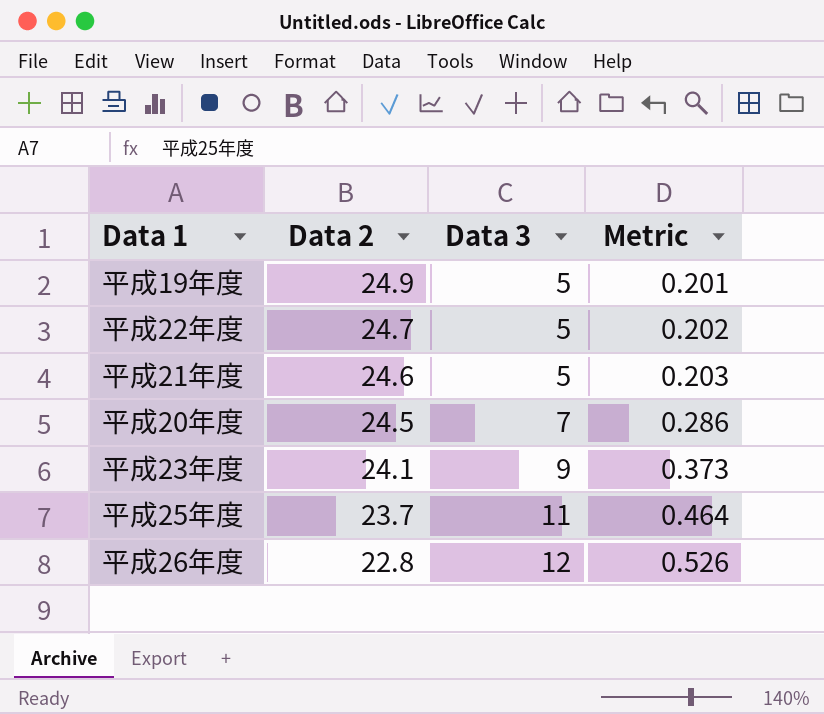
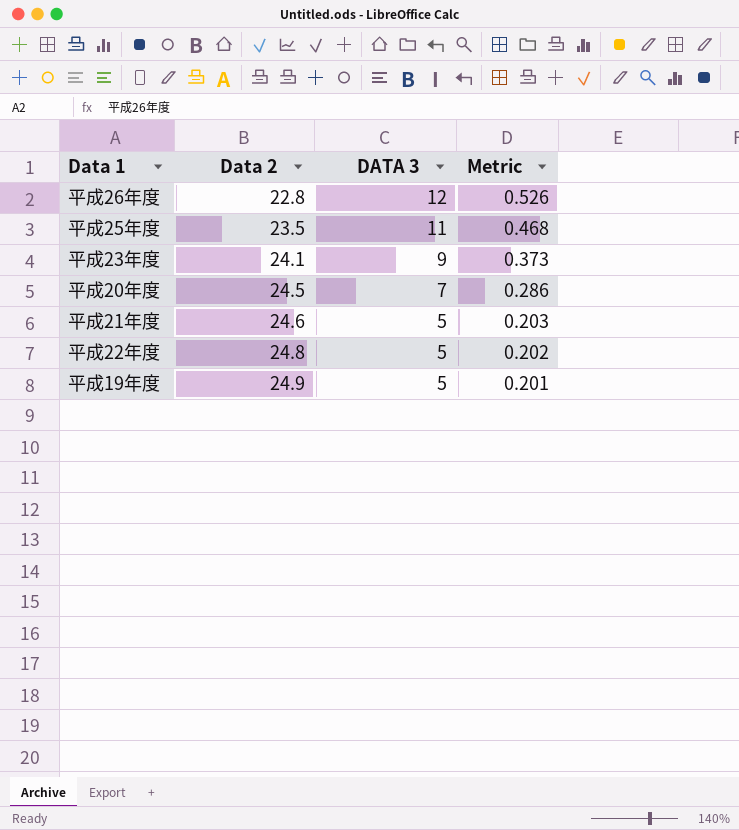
row order: Data 2 descending -> Data 2 ascending
column name: Data 3 -> DATA 3
平成25年度 | Data 2: 23.7 -> 23.5
平成25年度 | Metric: 0.464 -> 0.468
平成22年度 | Data 2: 24.7 -> 24.8

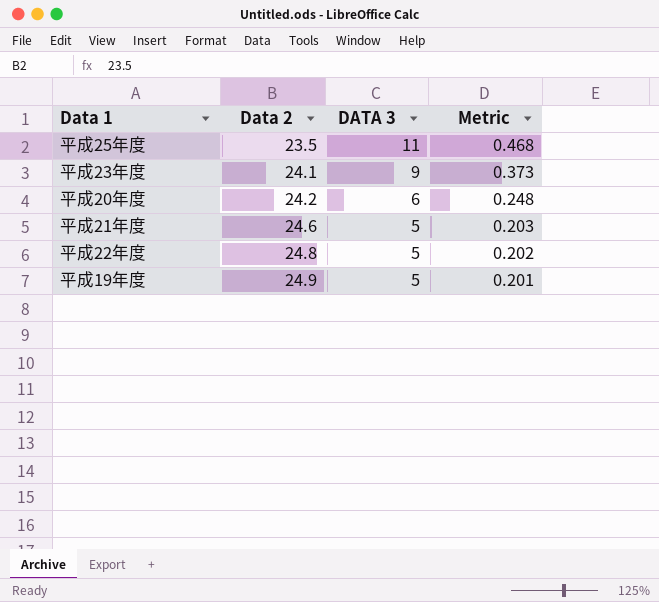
row 平成26年度: 22.8 | 12 | 0.526 -> none
平成20年度 | Data 2: 24.5 -> 24.2
平成20年度 | DATA 3: 7 -> 6
平成20年度 | Metric: 0.286 -> 0.248

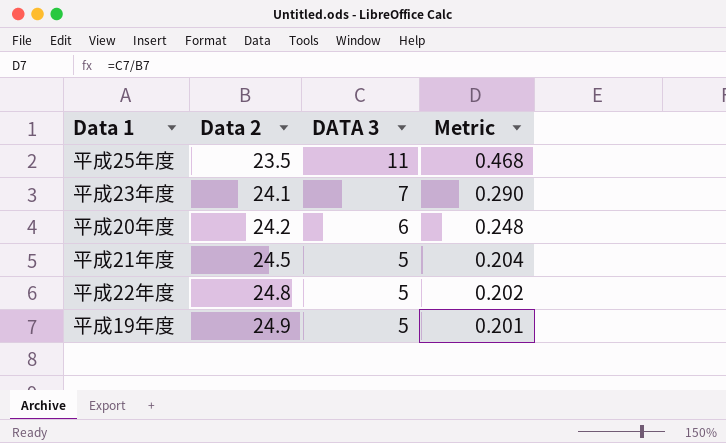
平成23年度 | DATA 3: 9 -> 7
平成23年度 | Metric: 0.373 -> 0.290
平成21年度 | Data 2: 24.6 -> 24.5
平成21年度 | Metric: 0.203 -> 0.204

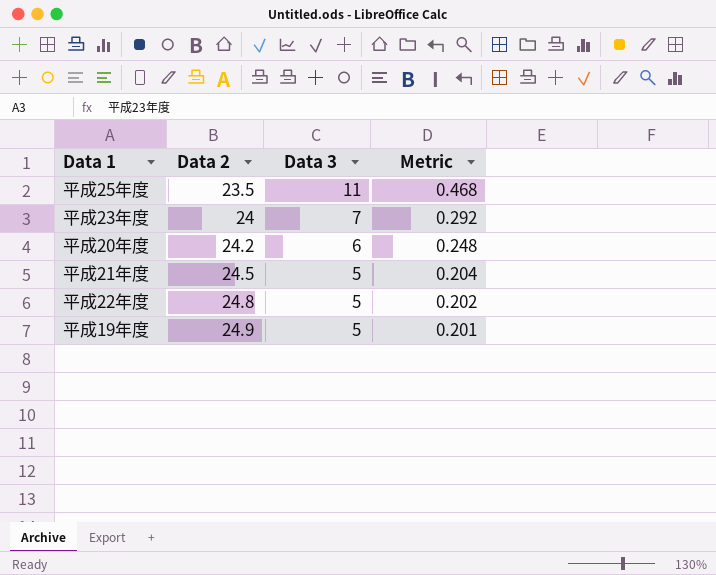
column name: DATA 3 -> Data 3
平成23年度 | Data 2: 24.1 -> 24
平成23年度 | Metric: 0.290 -> 0.292

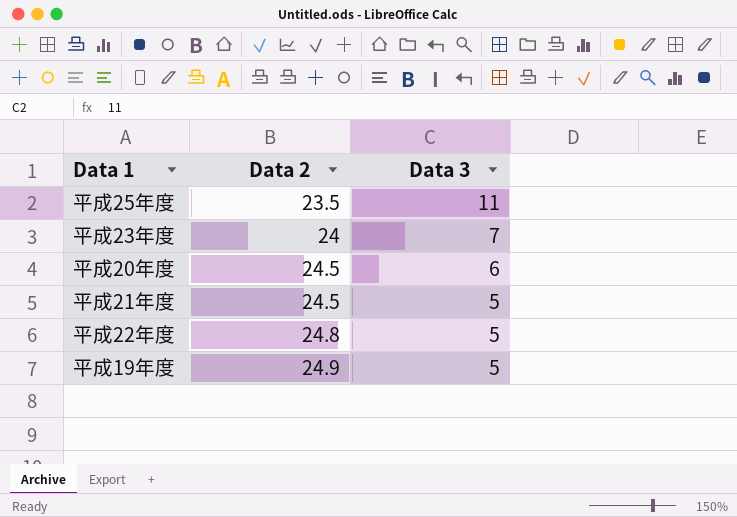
column Metric | formula: [Data 3] / [Data 2] -> none
平成20年度 | Data 2: 24.2 -> 24.5

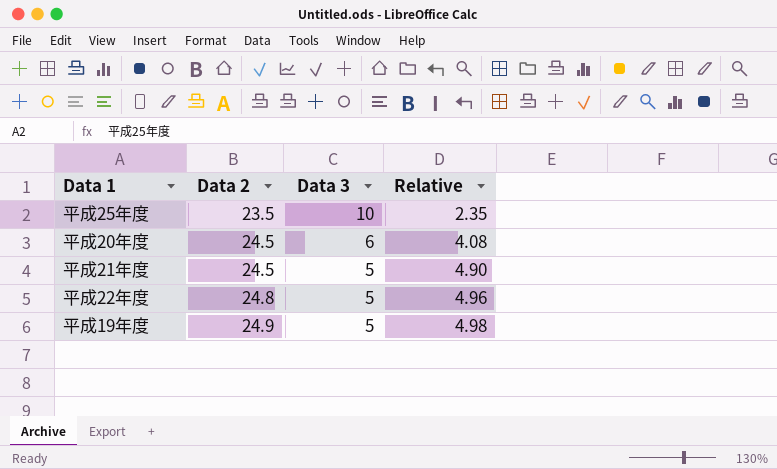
column Relative | formula: none -> [Data 2] / [Data 3]
row 平成23年度: 24 | 7 -> none
平成25年度 | Data 3: 11 -> 10

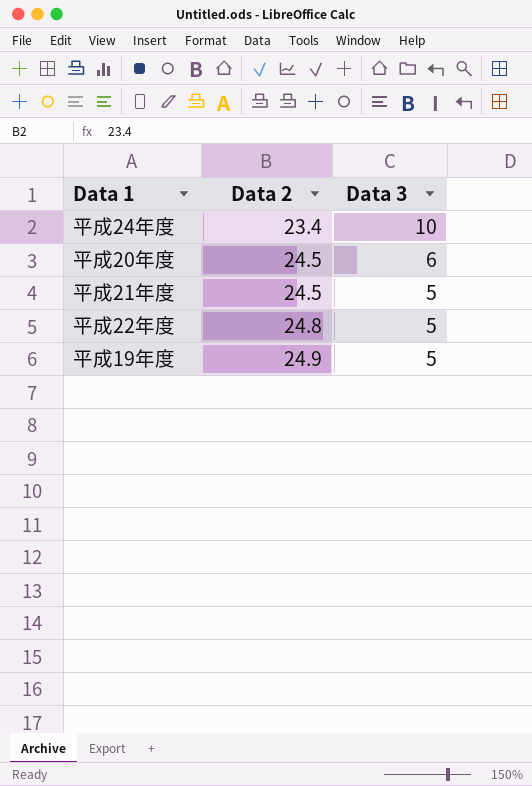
column Relative | formula: [Data 2] / [Data 3] -> none
row 平成25年度: 23.5 | 10 | 2.35 -> none
row 平成24年度: none -> 23.4 | 10

